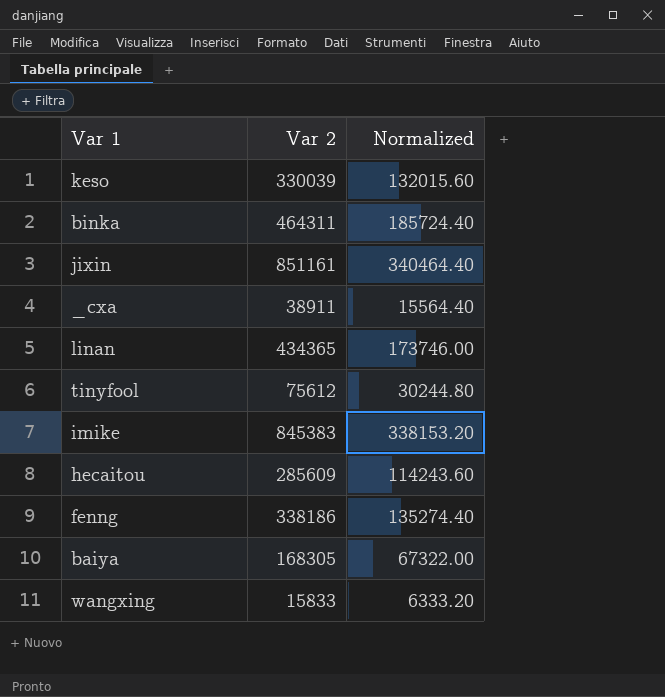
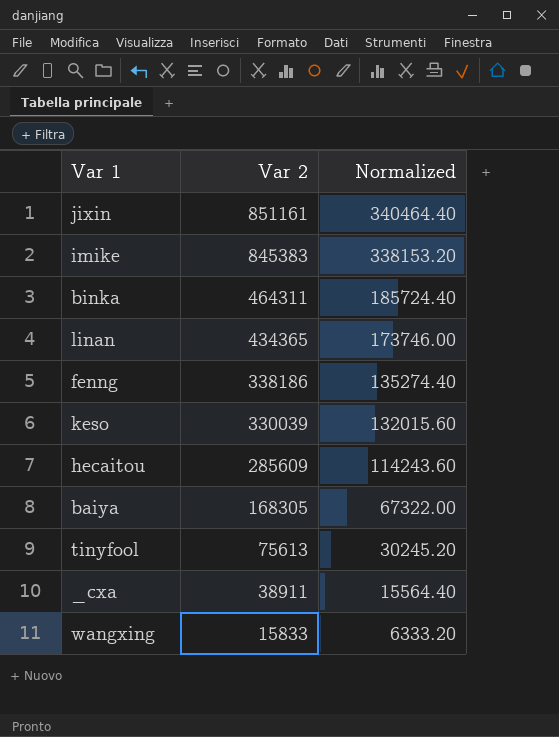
row order: none -> Var 2 descending
tinyfool | Var 2: 75612 -> 75613
tinyfool | Normalized: 30244.80 -> 30245.20

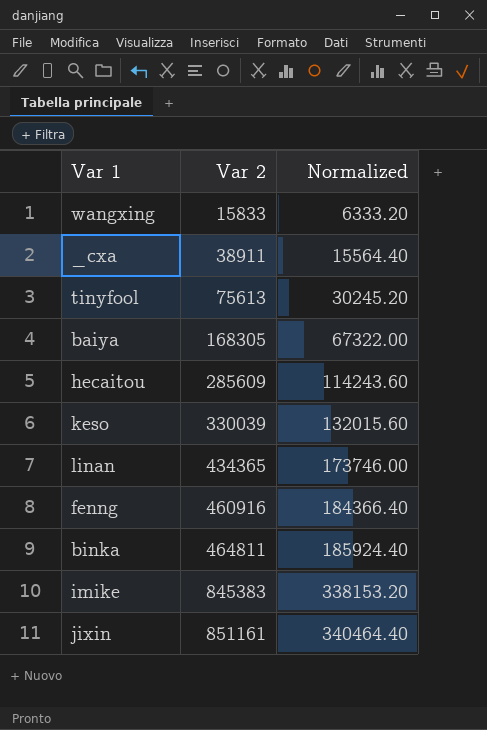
row order: Var 2 descending -> Var 2 ascending
fenng | Var 2: 338186 -> 460916
fenng | Normalized: 135274.40 -> 184366.40
binka | Var 2: 464311 -> 464811
binka | Normalized: 185724.40 -> 185924.40

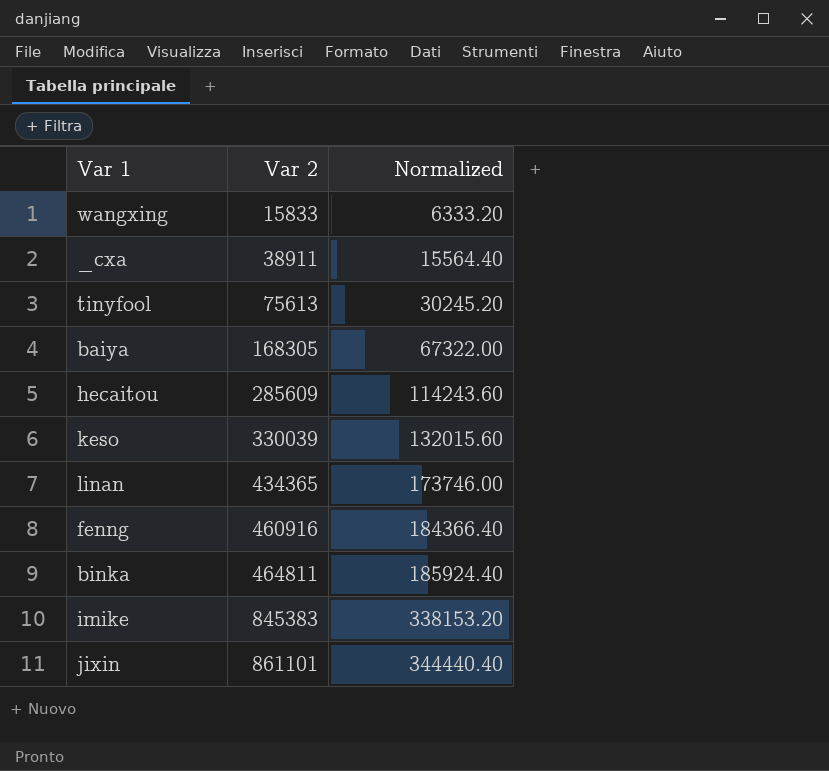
jixin | Var 2: 851161 -> 861101
jixin | Normalized: 340464.40 -> 344440.40

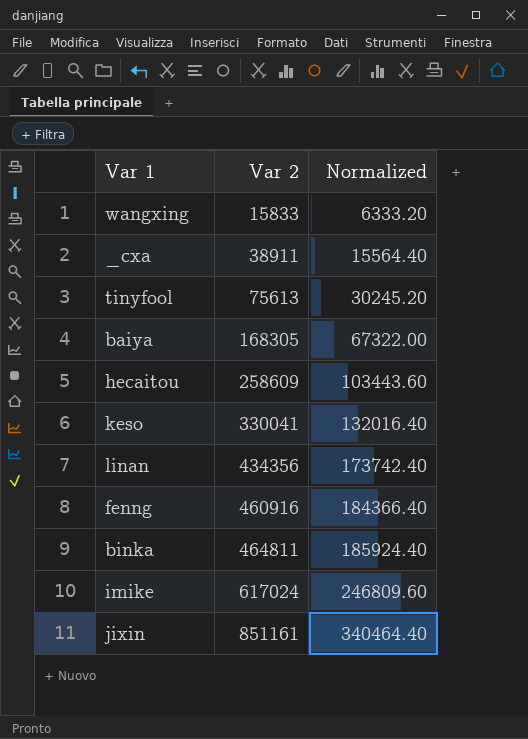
hecaitou | Var 2: 285609 -> 258609
hecaitou | Normalized: 114243.60 -> 103443.60
keso | Var 2: 330039 -> 330041
keso | Normalized: 132015.60 -> 132016.40
linan | Var 2: 434365 -> 434356
linan | Normalized: 173746.00 -> 173742.40
imike | Var 2: 845383 -> 617024
imike | Normalized: 338153.20 -> 246809.60
jixin | Var 2: 861101 -> 851161
jixin | Normalized: 344440.40 -> 340464.40

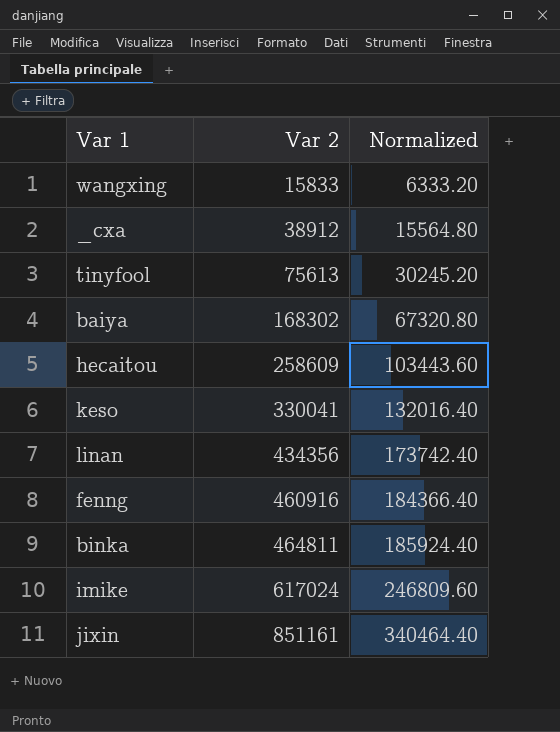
_cxa | Var 2: 38911 -> 38912
_cxa | Normalized: 15564.40 -> 15564.80
baiya | Var 2: 168305 -> 168302
baiya | Normalized: 67322.00 -> 67320.80

